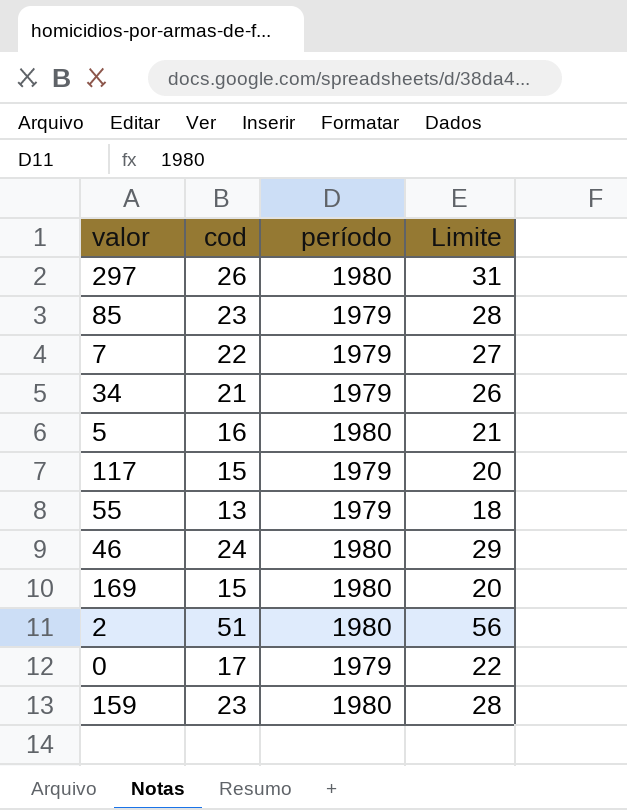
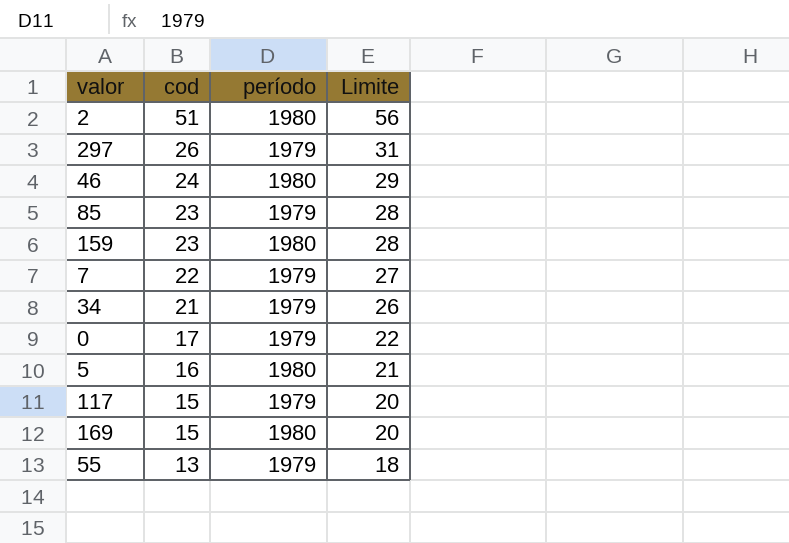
row order: none -> cod descending
297 | período: 1980 -> 1979

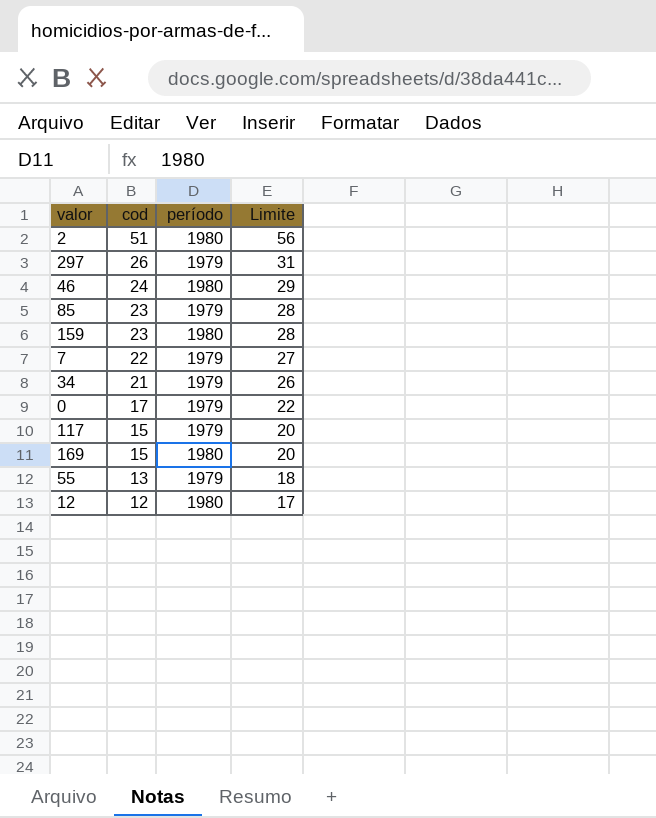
row 5: 16 | 1980 | 21 -> none
row 12: none -> 12 | 1980 | 17

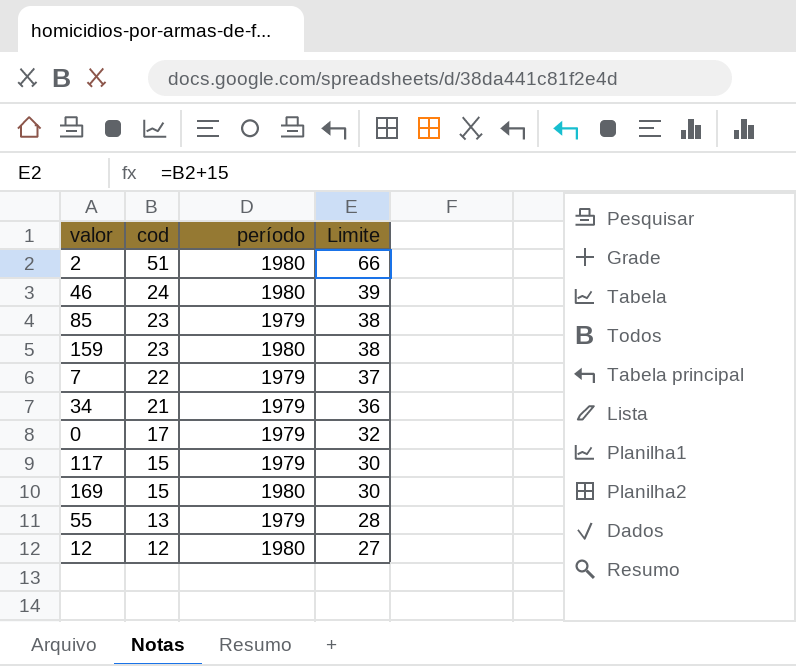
column Limite | formula: [cod] + 5 -> [cod] + 15
row 297: 26 | 1979 | 31 -> none

